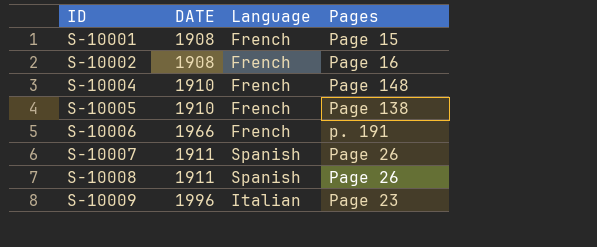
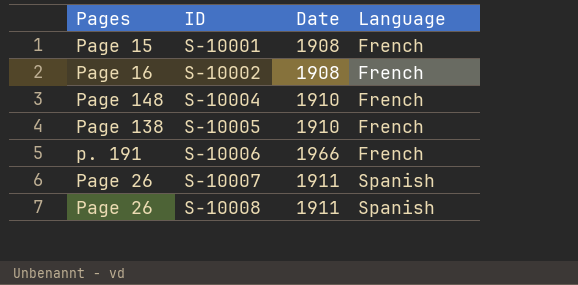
column Pages | position: 4 -> 1
column name: DATE -> Date
row S-10009: 1996 | Italian | Page 23 -> none

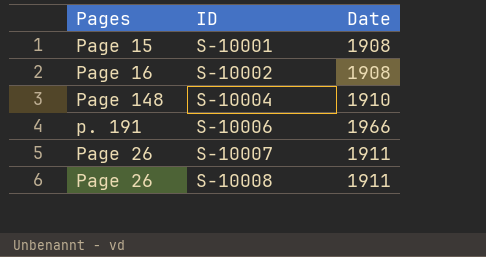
column Language | position: 4 -> none
row S-10005: Page 138 | 1910 | French -> none

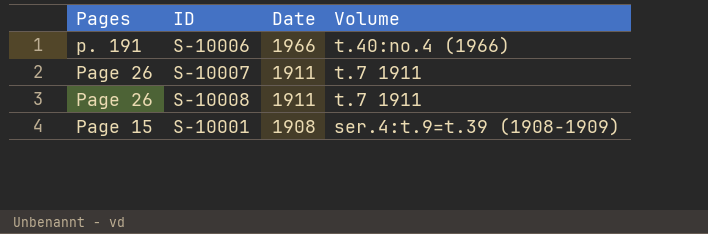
row order: ID ascending -> Date descending
column Volume | position: none -> 4
row S-10002: Page 16 | 1908 -> none
row S-10004: Page 148 | 1910 -> none

